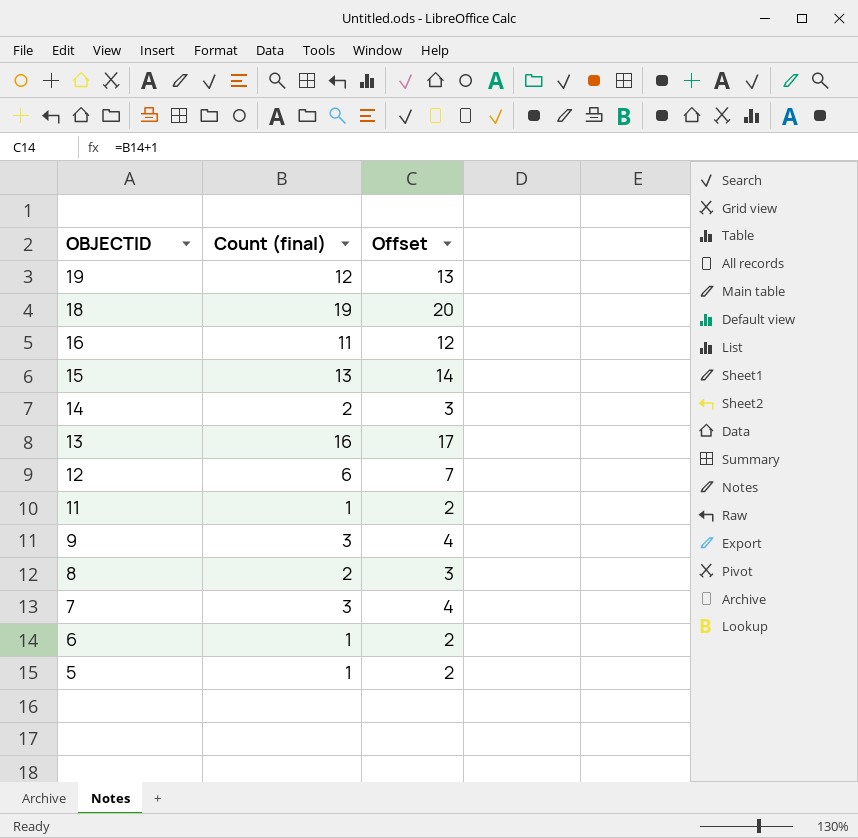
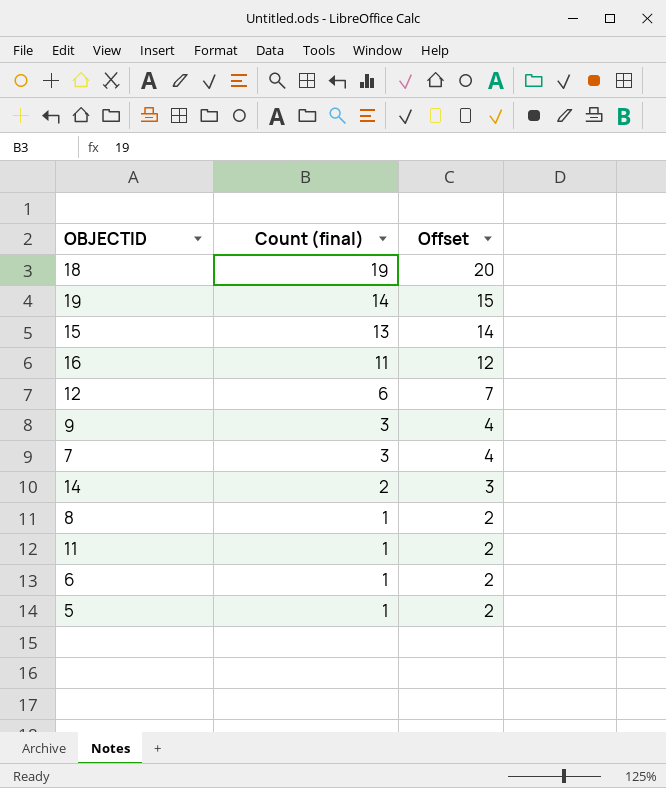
row order: OBJECTID descending -> Count (final) descending
row 13: 16 | 17 -> none
19 | Count (final): 12 -> 14
19 | Offset: 13 -> 15
8 | Count (final): 2 -> 1
8 | Offset: 3 -> 2

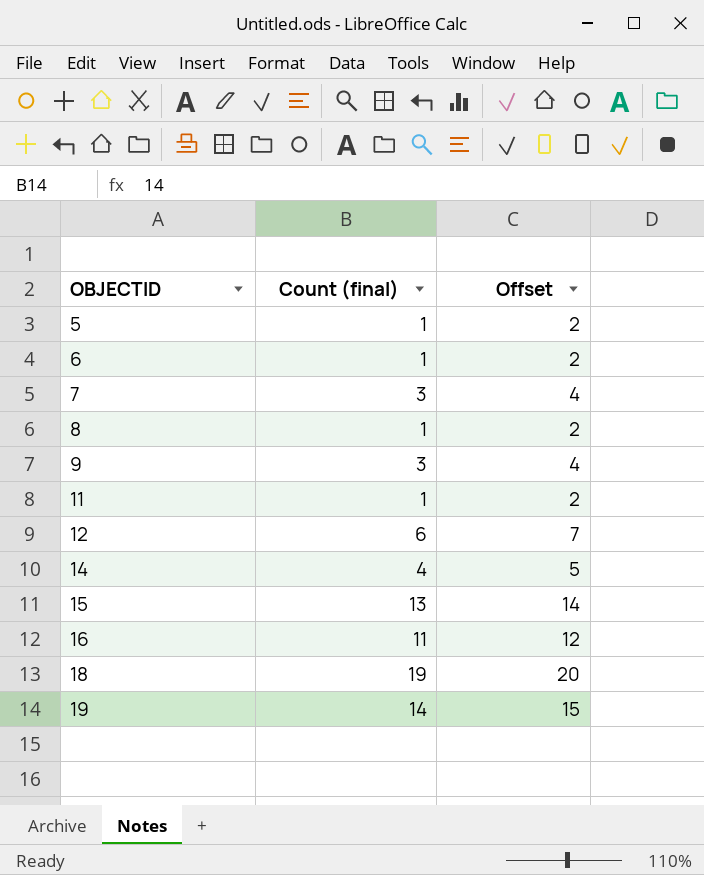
row order: Count (final) descending -> OBJECTID ascending
14 | Count (final): 2 -> 4
14 | Offset: 3 -> 5

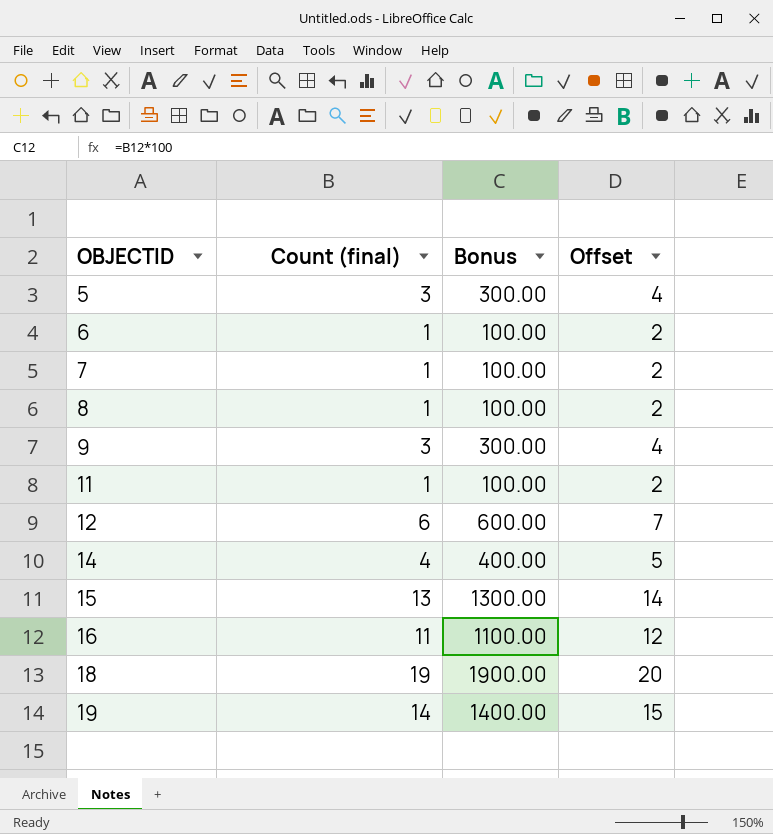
column Bonus | formula: none -> [Count (final)] * 100
5 | Count (final): 1 -> 3
5 | Offset: 2 -> 4
7 | Count (final): 3 -> 1
7 | Offset: 4 -> 2

